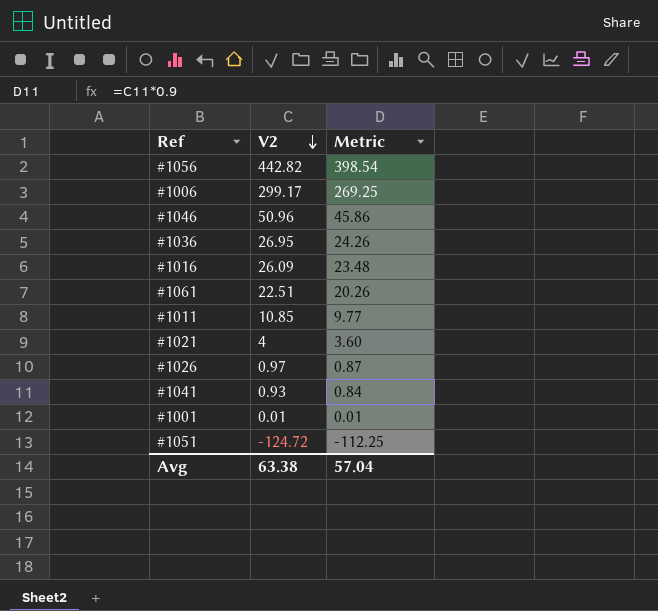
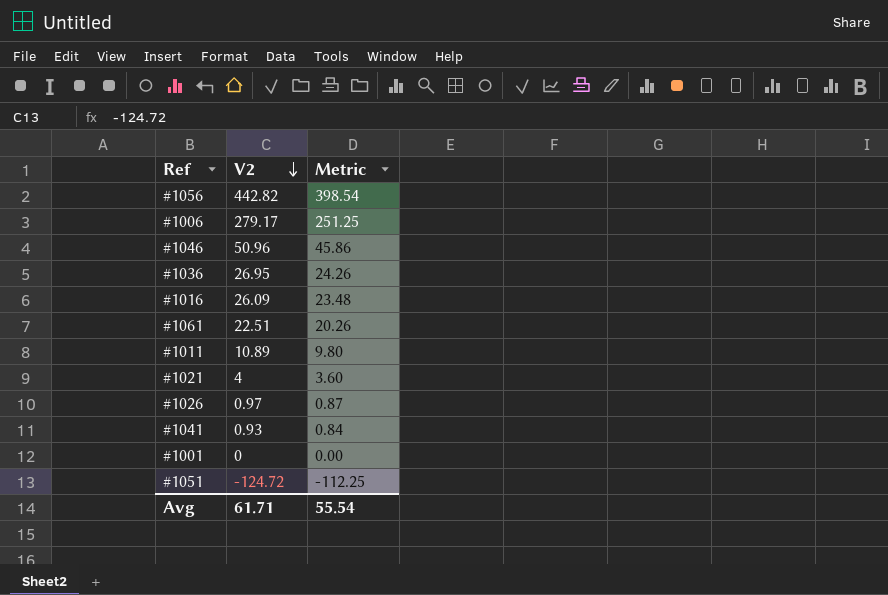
#1006 | V2: 299.17 -> 279.17
#1006 | Metric: 269.25 -> 251.25
#1011 | V2: 10.85 -> 10.89
#1011 | Metric: 9.77 -> 9.80
#1001 | V2: 0.01 -> 0
#1001 | Metric: 0.01 -> 0.00
Avg | V2: 63.38 -> 61.71
Avg | Metric: 57.04 -> 55.54

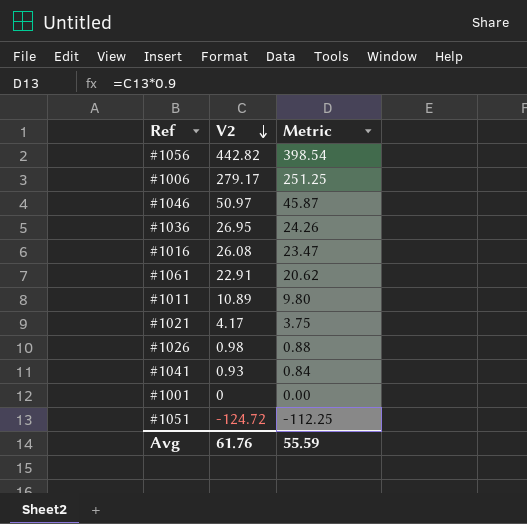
#1046 | V2: 50.96 -> 50.97
#1046 | Metric: 45.86 -> 45.87
#1016 | V2: 26.09 -> 26.08
#1016 | Metric: 23.48 -> 23.47
#1061 | V2: 22.51 -> 22.91
#1061 | Metric: 20.26 -> 20.62
#1021 | V2: 4 -> 4.17
#1021 | Metric: 3.60 -> 3.75
#1026 | V2: 0.97 -> 0.98
#1026 | Metric: 0.87 -> 0.88
Avg | V2: 61.71 -> 61.76
Avg | Metric: 55.54 -> 55.59

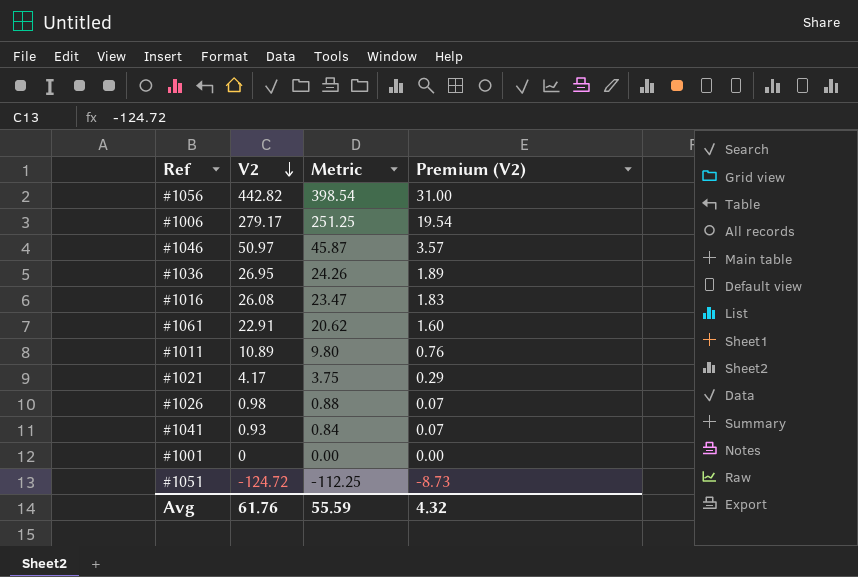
column Premium (V2) | formula: none -> [V2] * 0.07

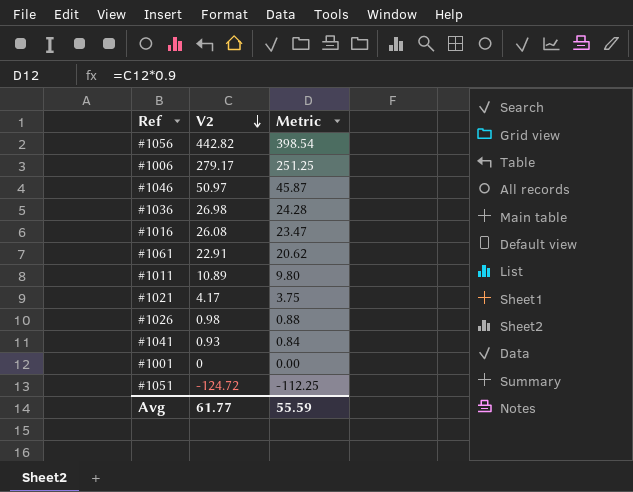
column Premium (V2) | formula: [V2] * 0.07 -> none
#1036 | V2: 26.95 -> 26.98
#1036 | Metric: 24.26 -> 24.28
Avg | V2: 61.76 -> 61.77

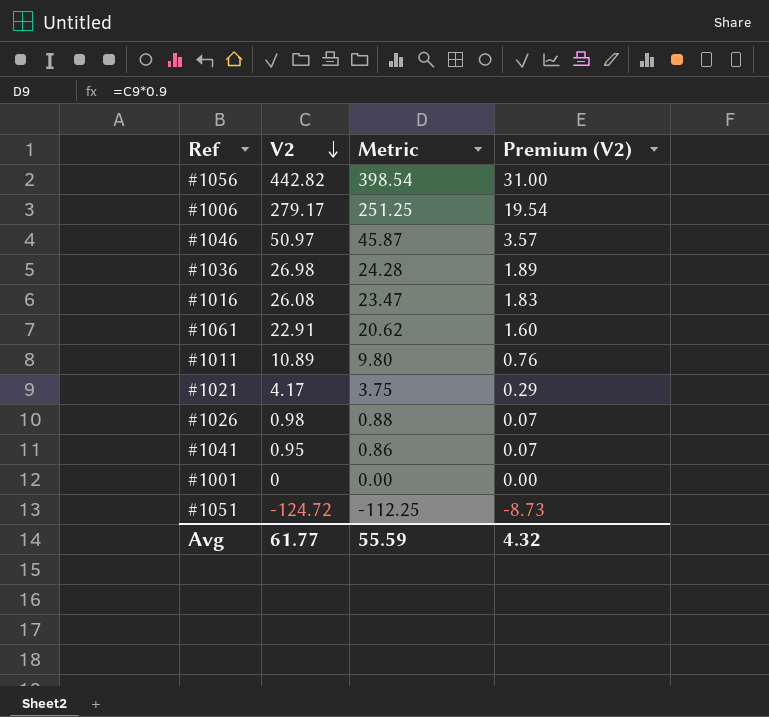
column Premium (V2) | formula: none -> [V2] * 0.07
#1041 | V2: 0.93 -> 0.95
#1041 | Metric: 0.84 -> 0.86

